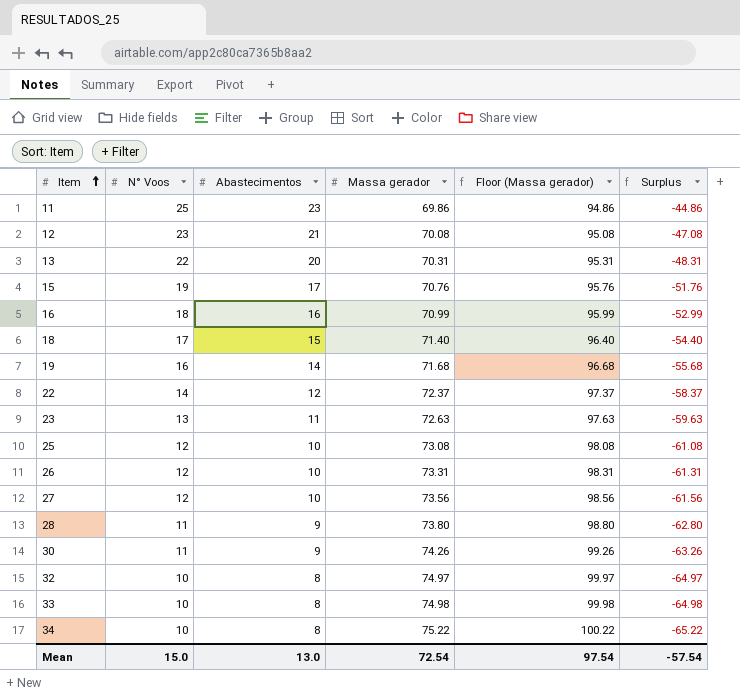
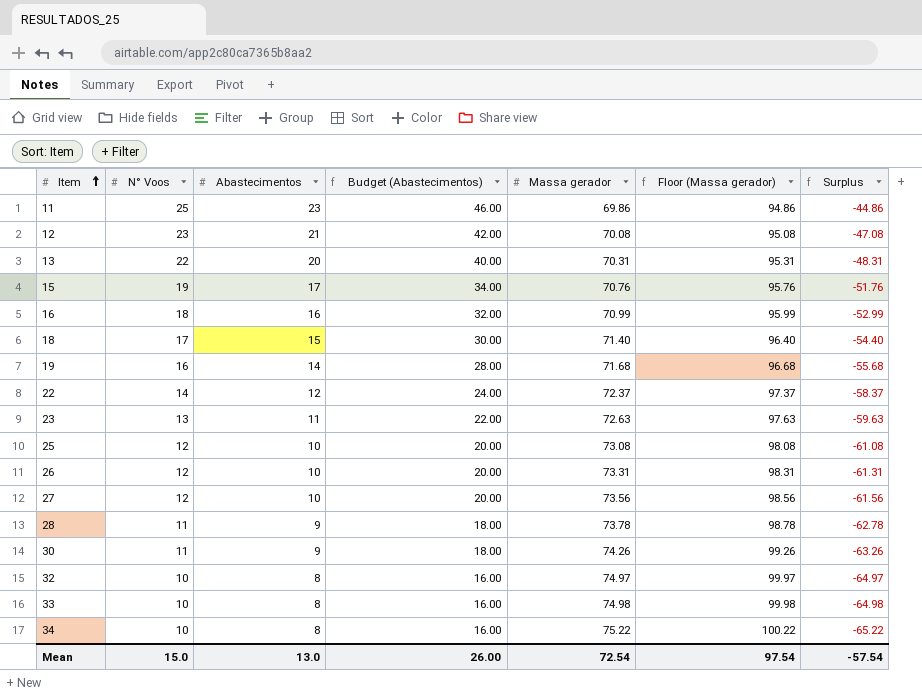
column Budget (Abastecimentos) | formula: none -> [Abastecimentos] * 2
28 | Massa gerador: 73.80 -> 73.78
28 | Floor (Massa gerador): 98.80 -> 98.78
28 | Surplus: -62.80 -> -62.78

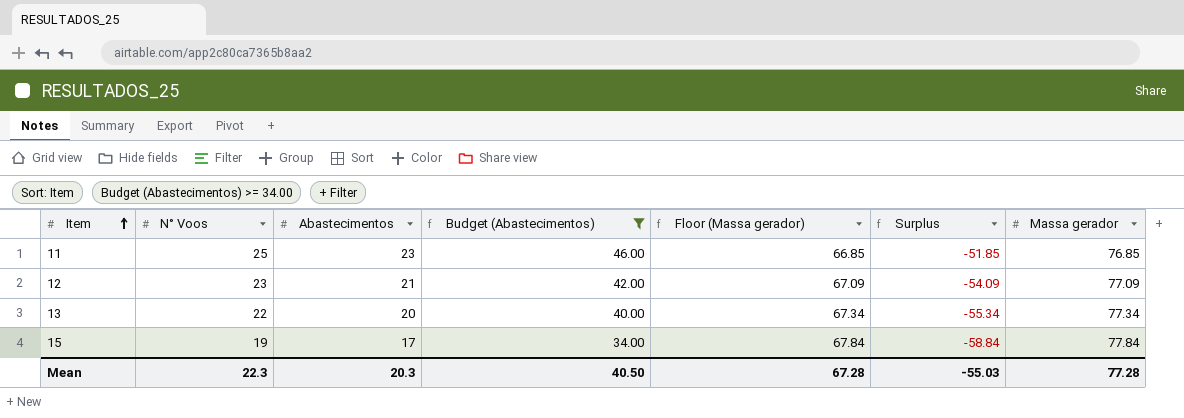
filter: none -> Budget (Abastecimentos) >= 34.00
column Floor (Massa gerador) | formula: [Massa gerador] + 25 -> [Massa gerador] - 10
column Massa gerador | position: 5 -> 7
11 | Surplus: -44.86 -> -51.85
11 | Massa gerador: 69.86 -> 76.85
12 | Surplus: -47.08 -> -54.09
12 | Massa gerador: 70.08 -> 77.09
13 | Surplus: -48.31 -> -55.34
13 | Massa gerador: 70.31 -> 77.34
15 | Surplus: -51.76 -> -58.84
15 | Massa gerador: 70.76 -> 77.84
Mean | N° Voos: 15.0 -> 22.3
Mean | Abastecimentos: 13.0 -> 20.3
Mean | Budget (Abastecimentos): 26.00 -> 40.50
Mean | Floor (Massa gerador): 97.54 -> 67.28
Mean | Surplus: -57.54 -> -55.03
Mean | Massa gerador: 72.54 -> 77.28

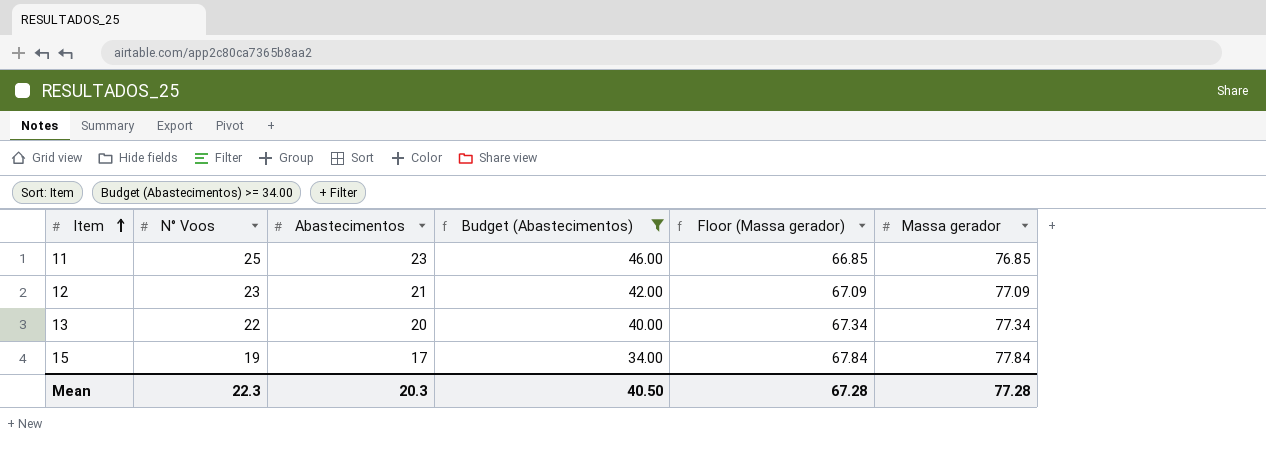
column Surplus | formula: [N° Voos] - [Massa gerador] -> none

